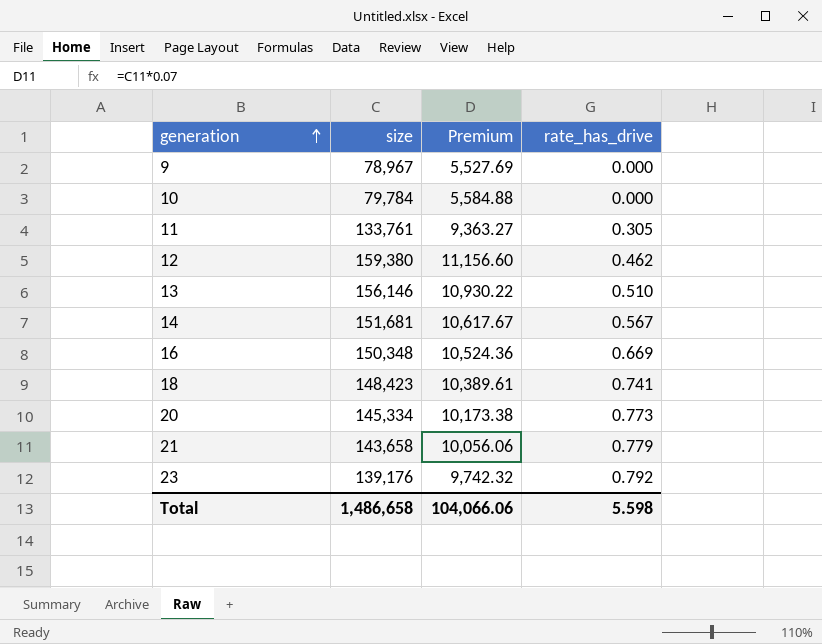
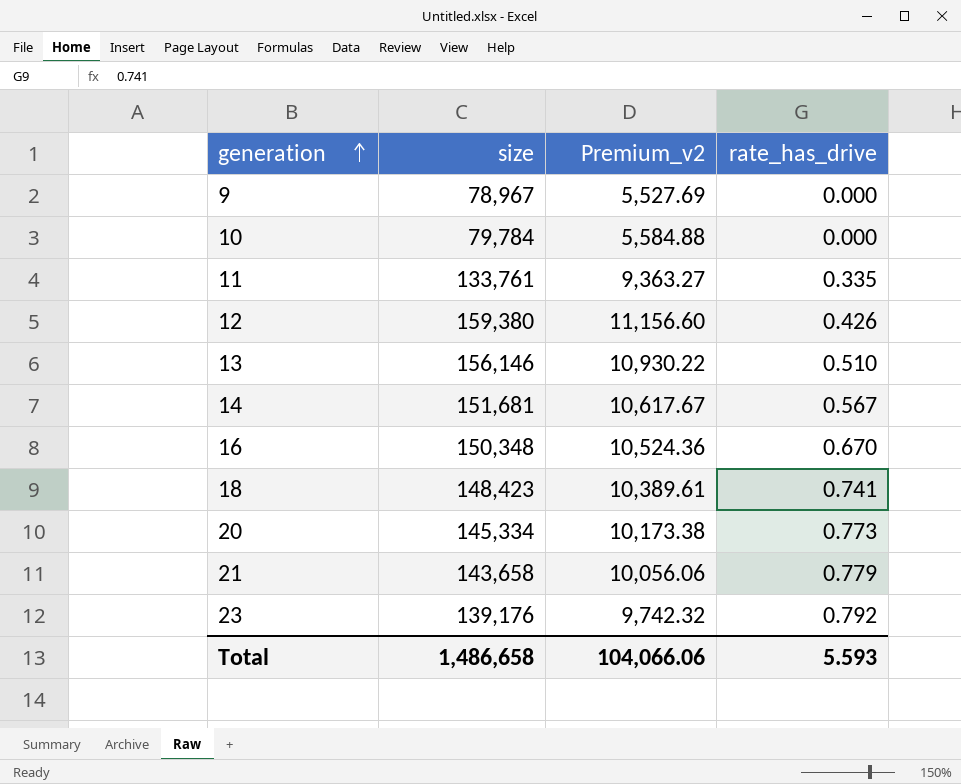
column name: Premium -> Premium_v2
11 | rate_has_drive: 0.305 -> 0.335
12 | rate_has_drive: 0.462 -> 0.426
16 | rate_has_drive: 0.669 -> 0.670
Total | rate_has_drive: 5.598 -> 5.593

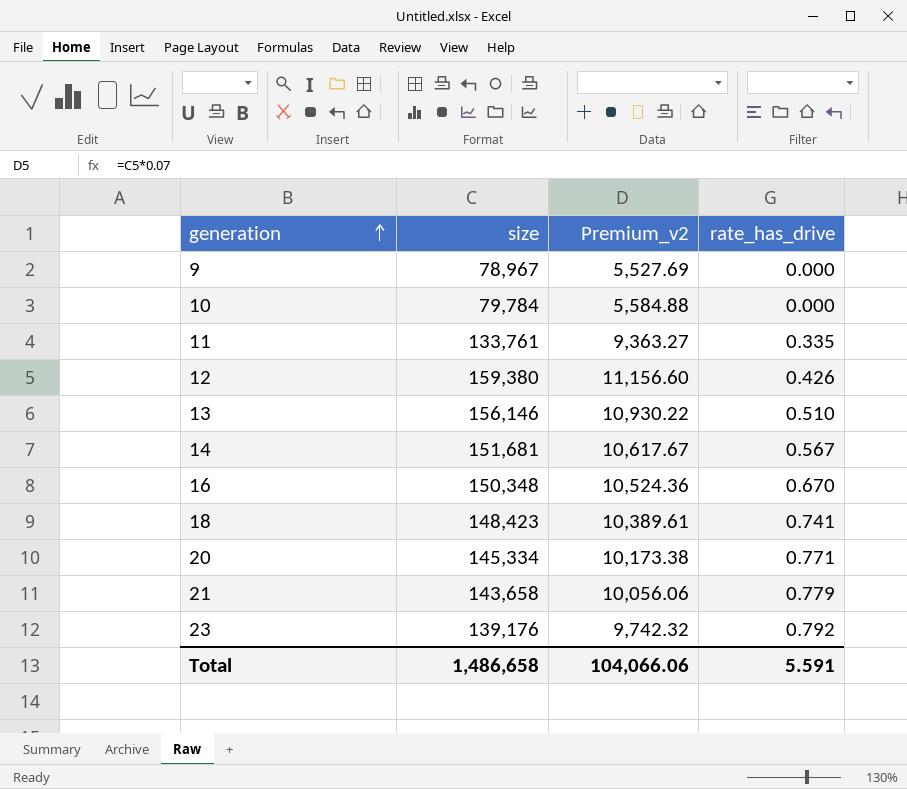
20 | rate_has_drive: 0.773 -> 0.771
Total | rate_has_drive: 5.593 -> 5.591

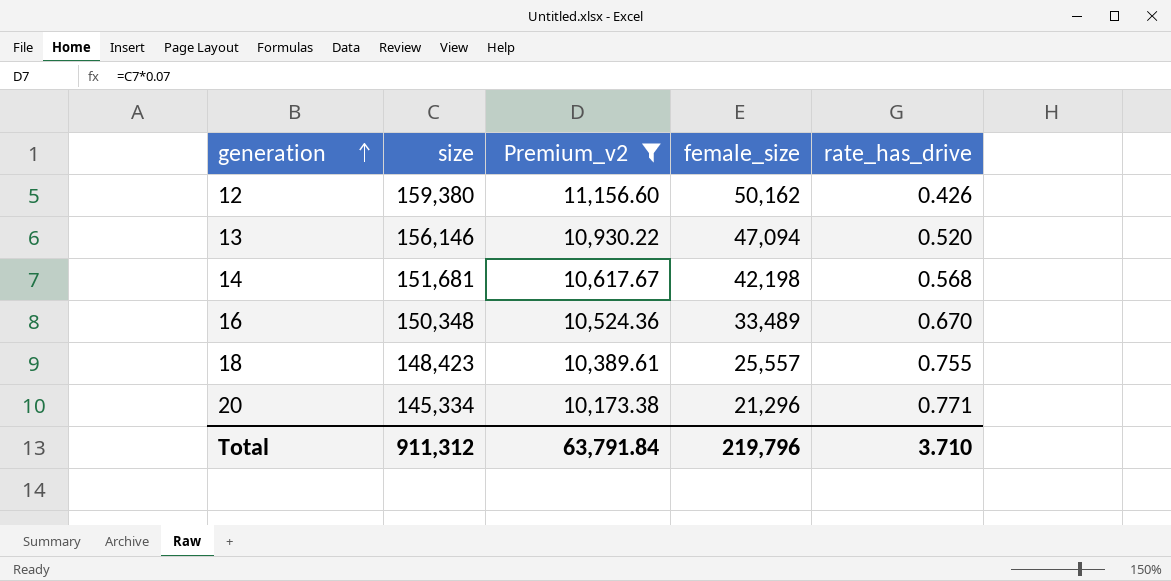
filter: none -> Premium_v2 >= 10,173.38
column female_size | position: none -> 4
13 | rate_has_drive: 0.510 -> 0.520
14 | rate_has_drive: 0.567 -> 0.568
18 | rate_has_drive: 0.741 -> 0.755
Total | size: 1,486,658 -> 911,312
Total | Premium_v2: 104,066.06 -> 63,791.84
Total | rate_has_drive: 5.591 -> 3.710

